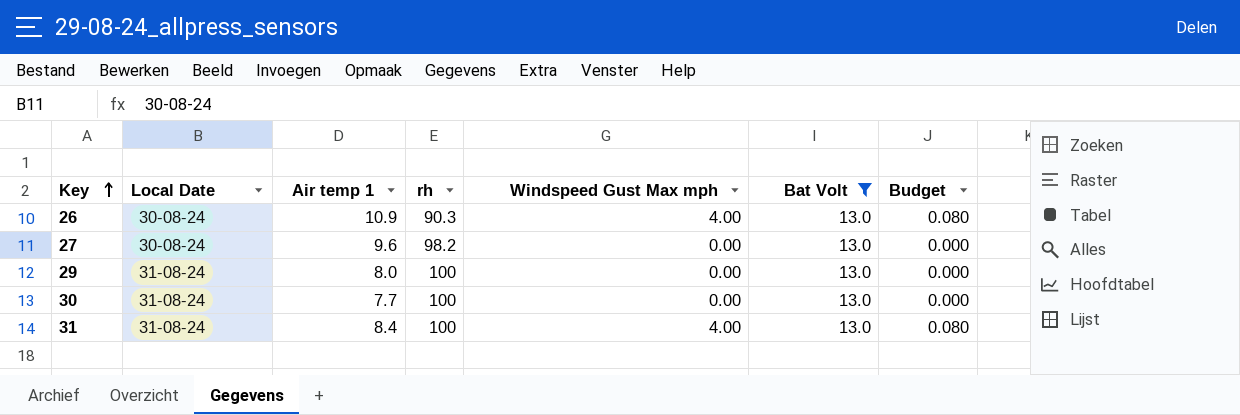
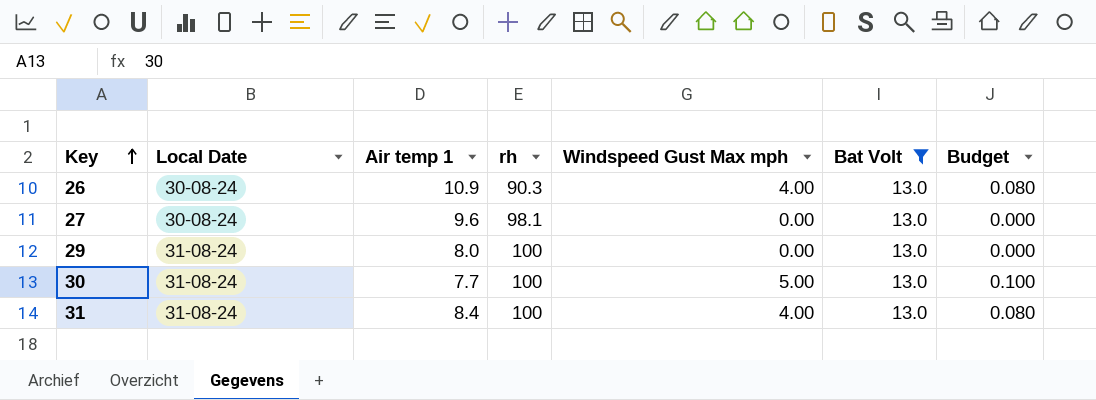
27 | rh: 98.2 -> 98.1
30 | Windspeed Gust Max mph: 0.00 -> 5.00
30 | Budget: 0.000 -> 0.100

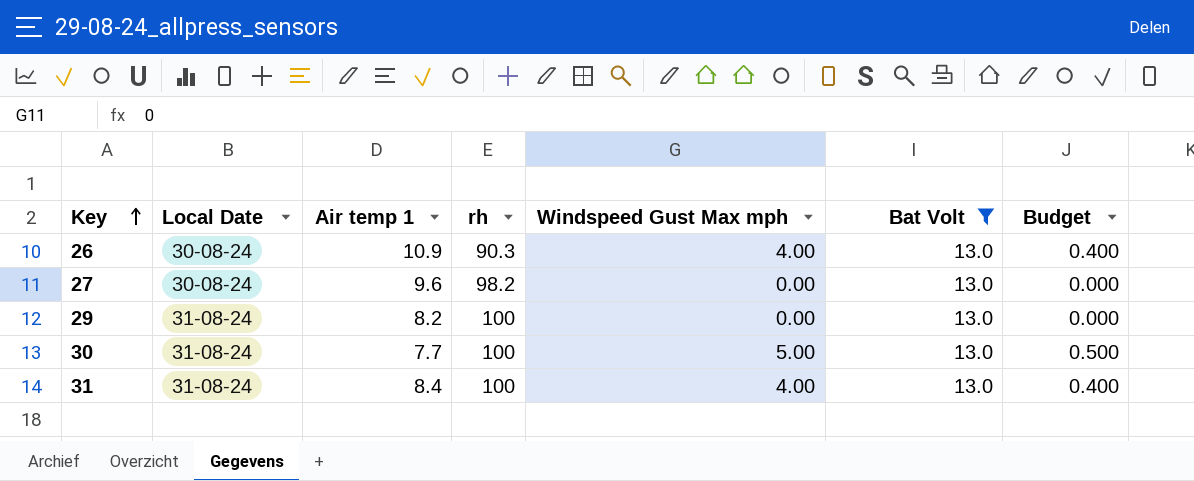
column Budget | formula: [Windspeed Gust Max mph] * 0.02 -> [Windspeed Gust Max mph] * 0.1
27 | rh: 98.1 -> 98.2
29 | Air temp 1: 8.0 -> 8.2

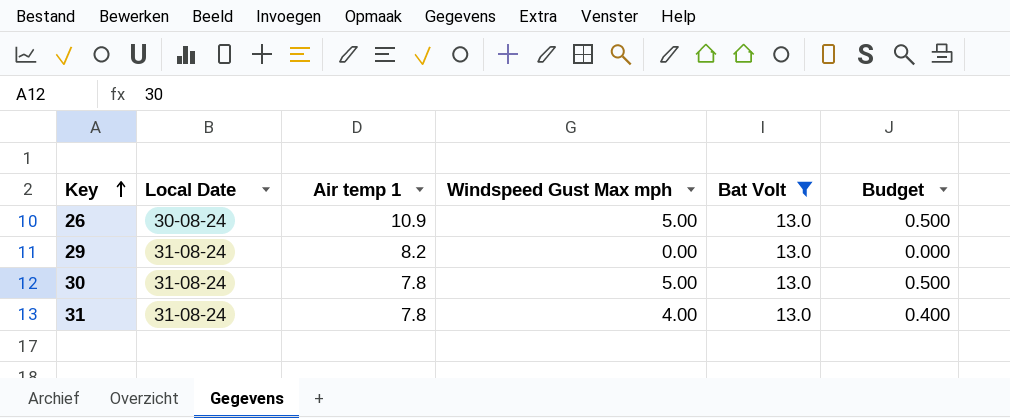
column rh | position: 4 -> none
row 27: 30-08-24 | 9.6 | 98.2 | 0.00 | 13.0 | 0.000 -> none
26 | Windspeed Gust Max mph: 4.00 -> 5.00
26 | Budget: 0.400 -> 0.500
30 | Air temp 1: 7.7 -> 7.8
31 | Air temp 1: 8.4 -> 7.8

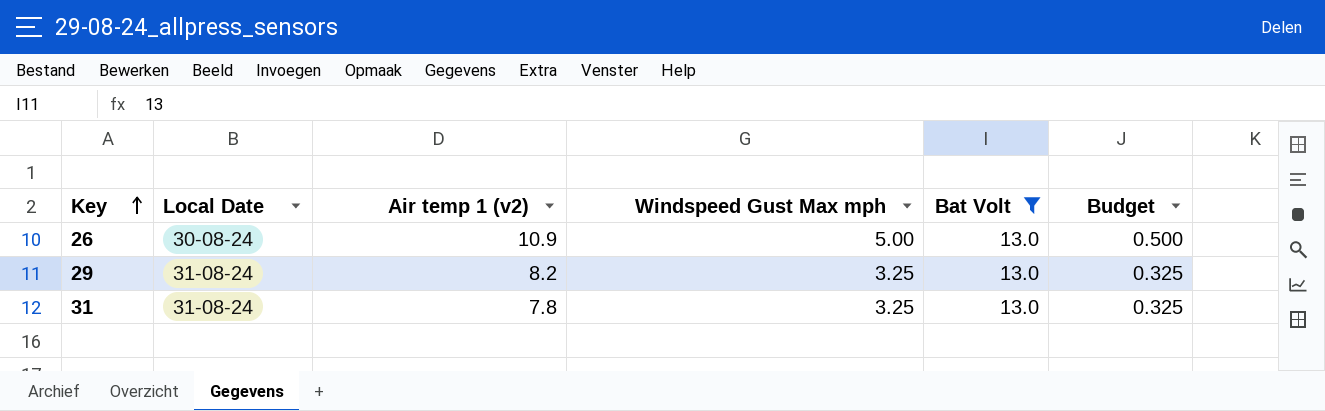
column name: Air temp 1 -> Air temp 1 (v2)
row 30: 31-08-24 | 7.8 | 5.00 | 13.0 | 0.500 -> none
29 | Windspeed Gust Max mph: 0.00 -> 3.25
29 | Budget: 0.000 -> 0.325
31 | Windspeed Gust Max mph: 4.00 -> 3.25
31 | Budget: 0.400 -> 0.325

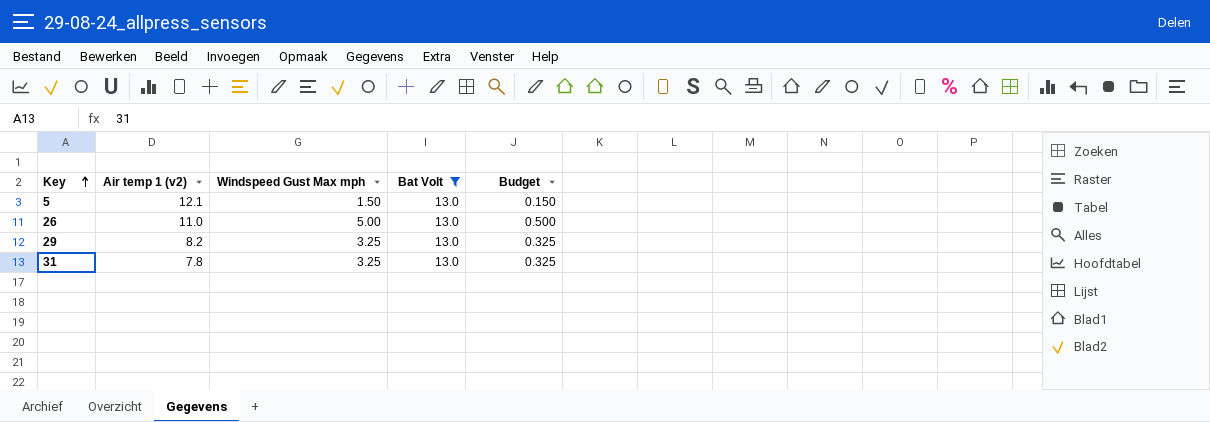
column Local Date | position: 2 -> none
row 5: none -> 12.1 | 1.50 | 13.0 | 0.150
26 | Air temp 1 (v2): 10.9 -> 11.0

